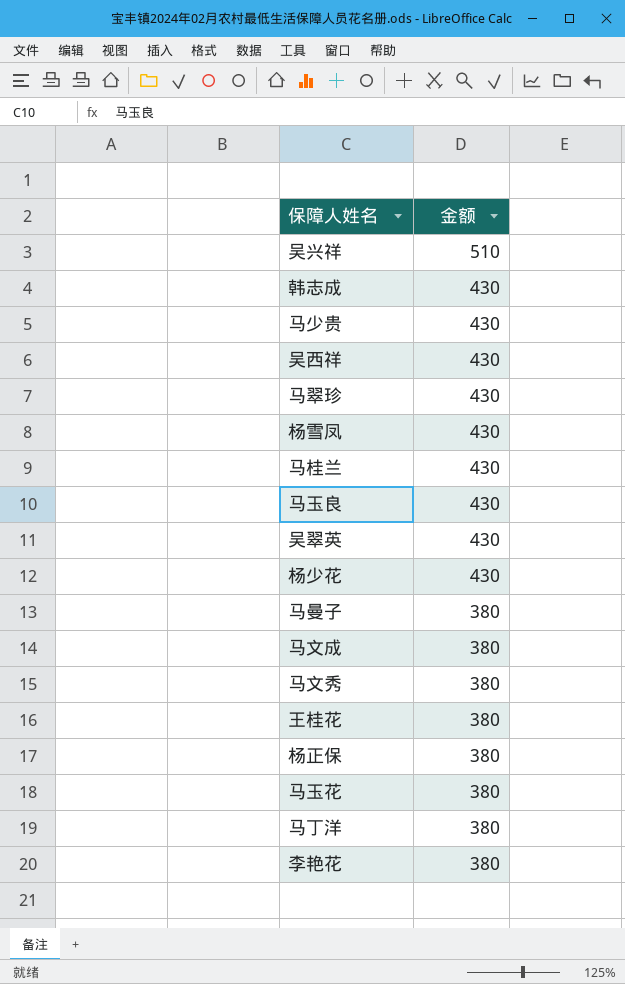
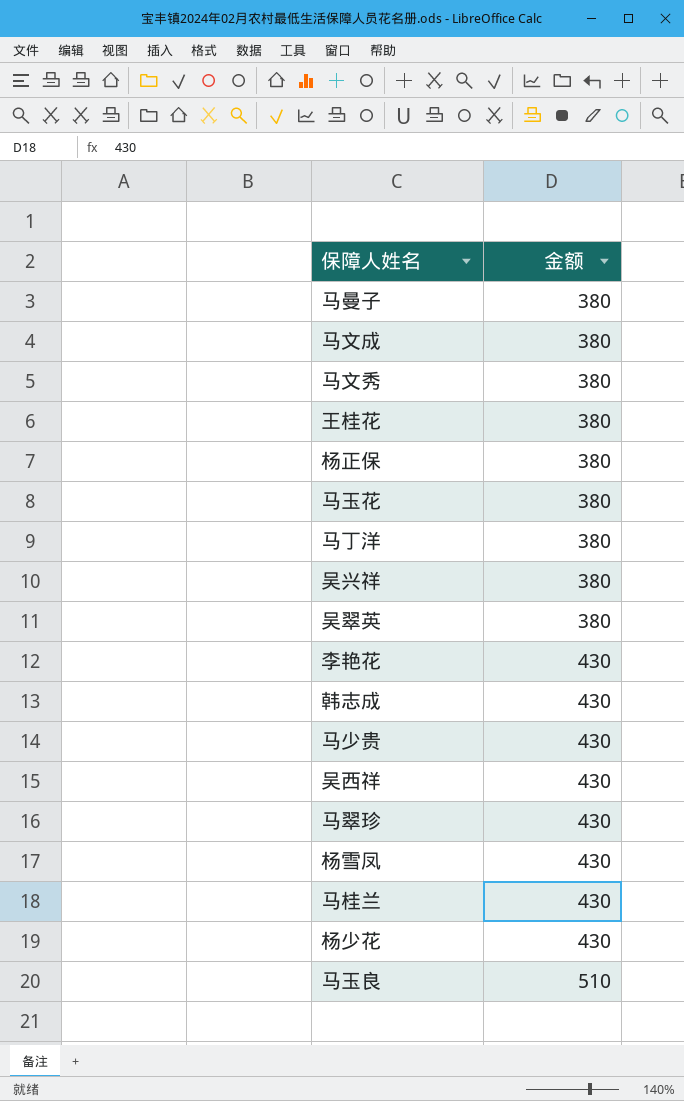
row order: 金额 descending -> 金额 ascending
吴兴祥 | 金额: 510 -> 380
吴翠英 | 金额: 430 -> 380
李艳花 | 金额: 380 -> 430
马玉良 | 金额: 430 -> 510

